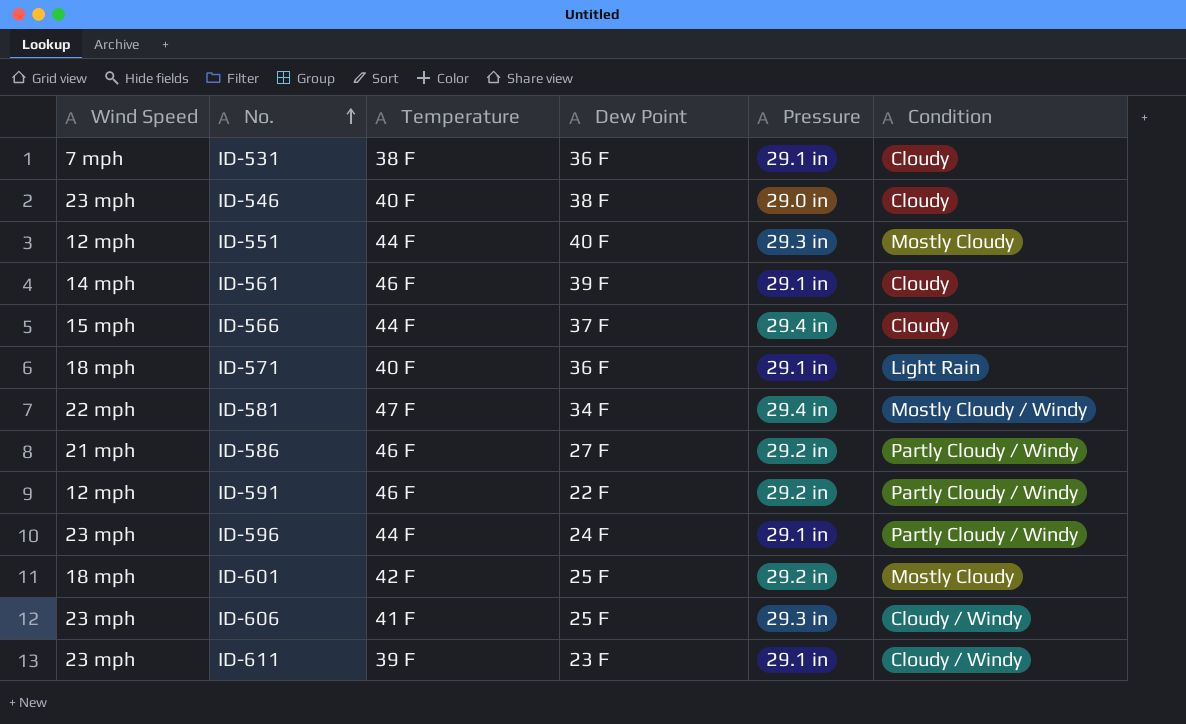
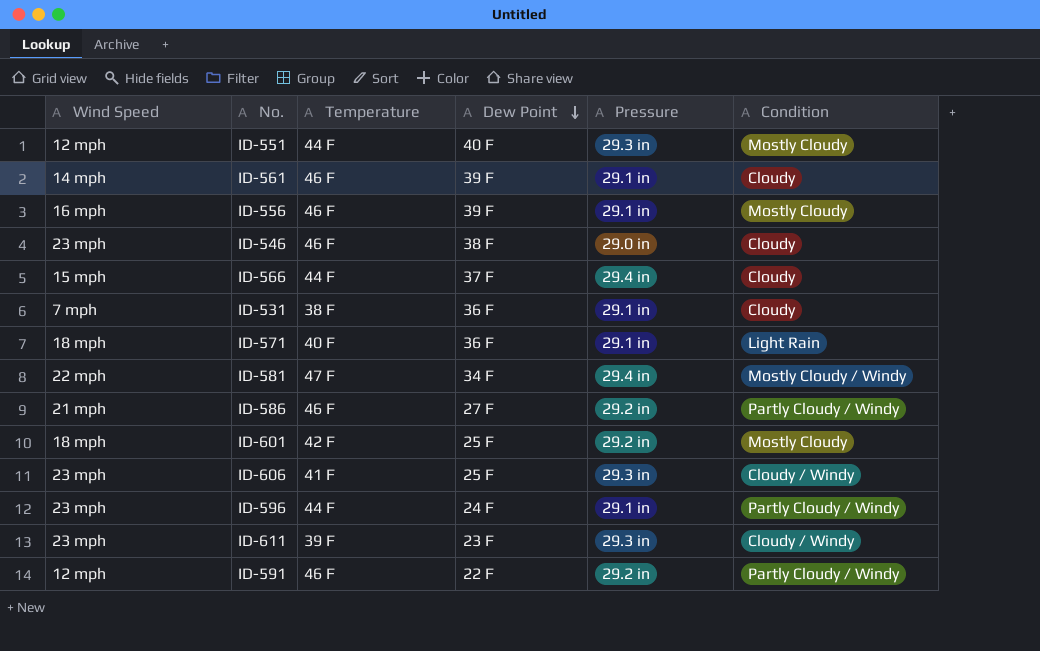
row order: No. ascending -> Dew Point descending
row ID-556: none -> 16 mph | 46 F | 39 F | 29.1 in | Mostly Cloudy
ID-546 | Temperature: 40 F -> 46 F
ID-611 | Pressure: 29.1 in -> 29.3 in

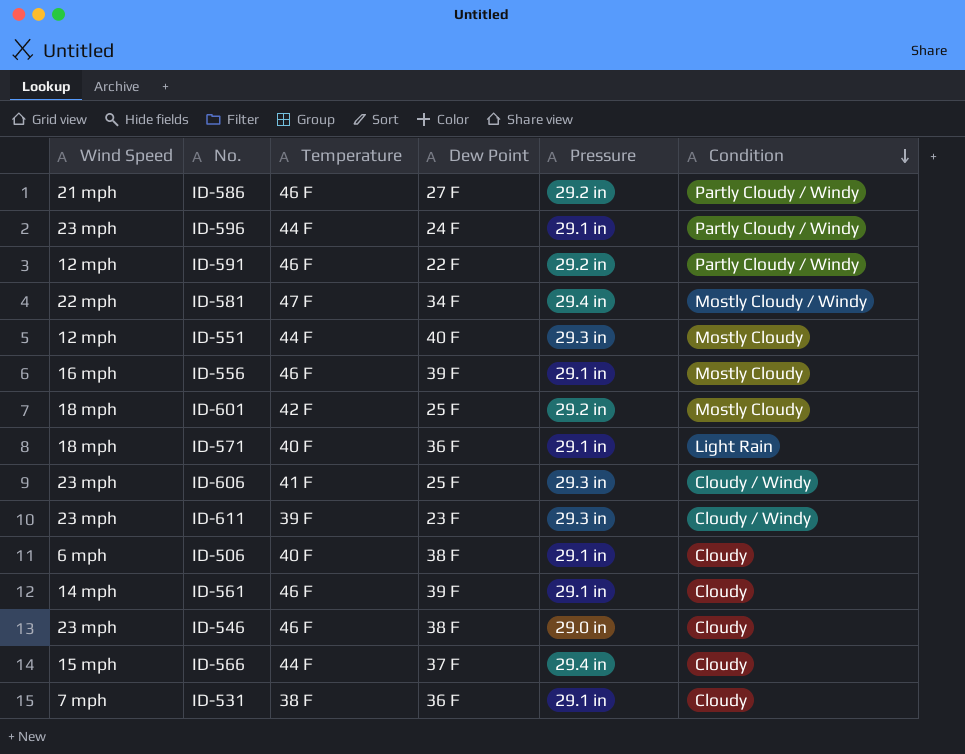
row order: Dew Point descending -> Condition descending
row ID-506: none -> 6 mph | 40 F | 38 F | 29.1 in | Cloudy

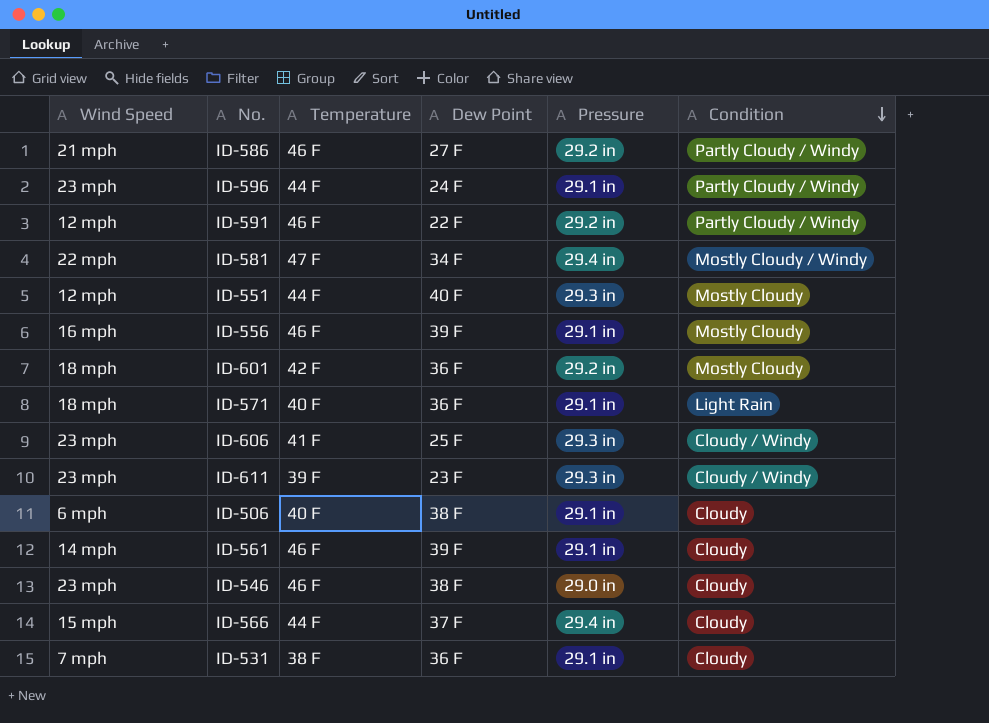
ID-601 | Dew Point: 25 F -> 36 F

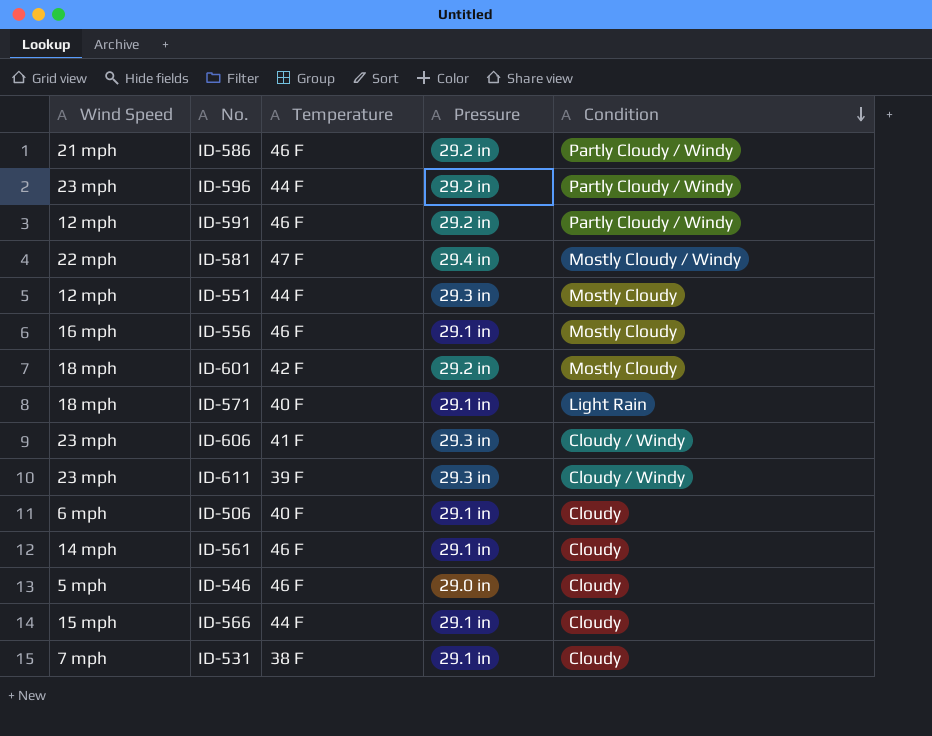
column Dew Point | position: 4 -> none
ID-596 | Pressure: 29.1 in -> 29.2 in
ID-546 | Wind Speed: 23 mph -> 5 mph
ID-566 | Pressure: 29.4 in -> 29.1 in

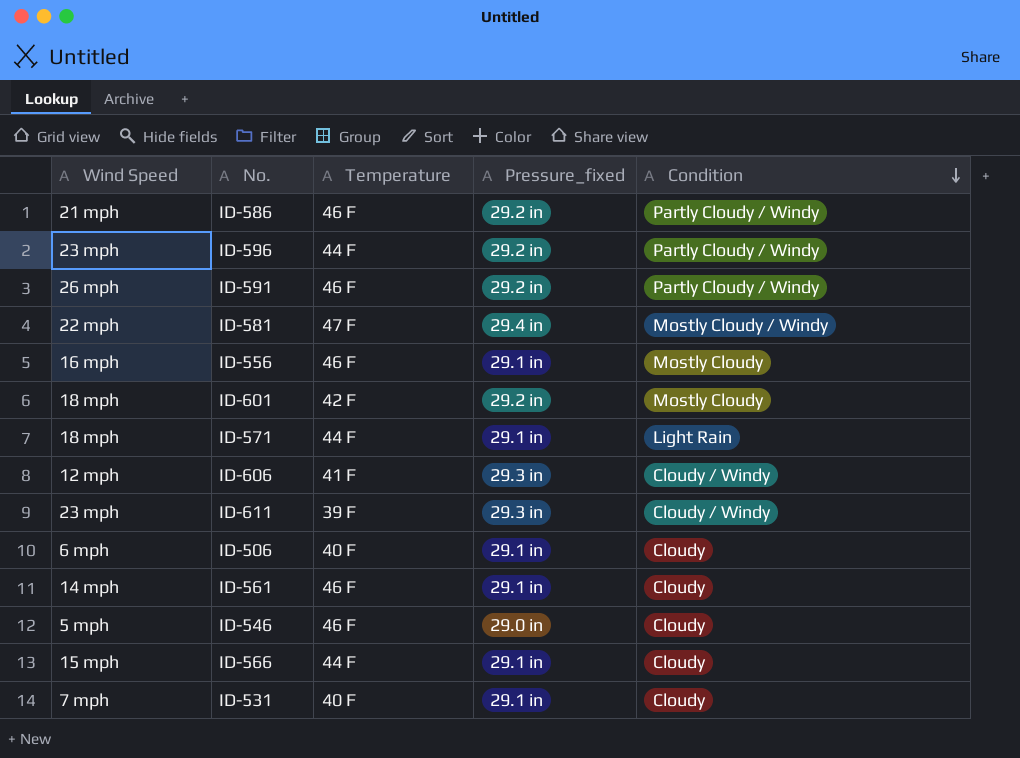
column name: Pressure -> Pressure_fixed
row ID-551: 12 mph | 44 F | 29.3 in | Mostly Cloudy -> none
ID-591 | Wind Speed: 12 mph -> 26 mph
ID-571 | Temperature: 40 F -> 44 F
ID-606 | Wind Speed: 23 mph -> 12 mph
ID-531 | Temperature: 38 F -> 40 F

